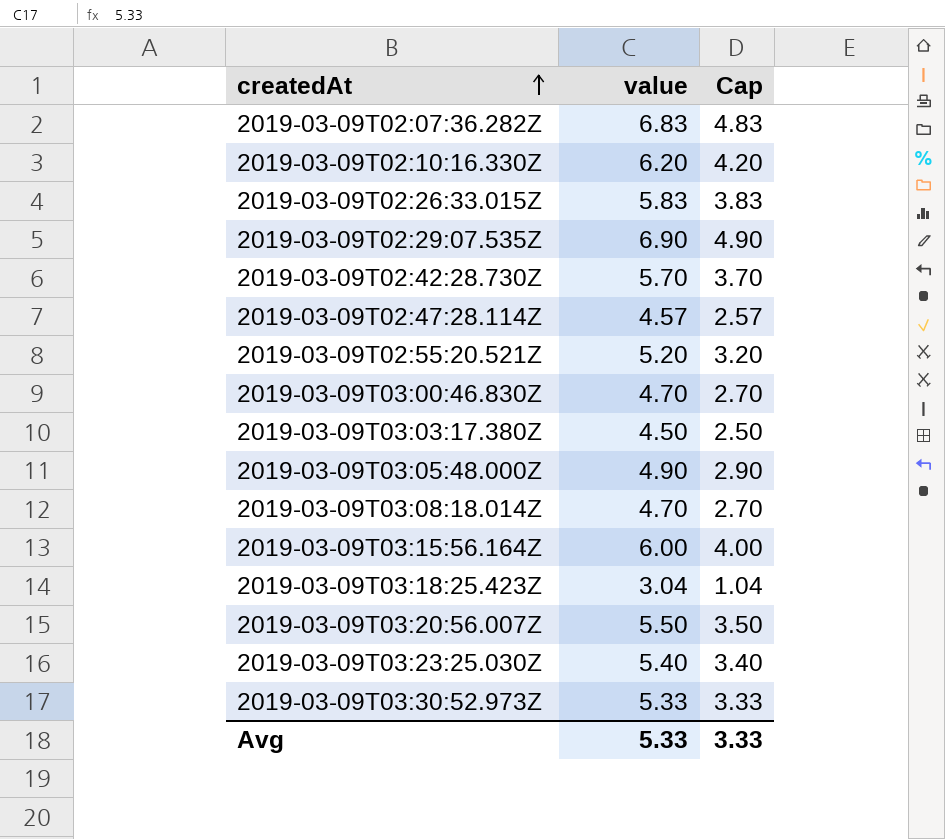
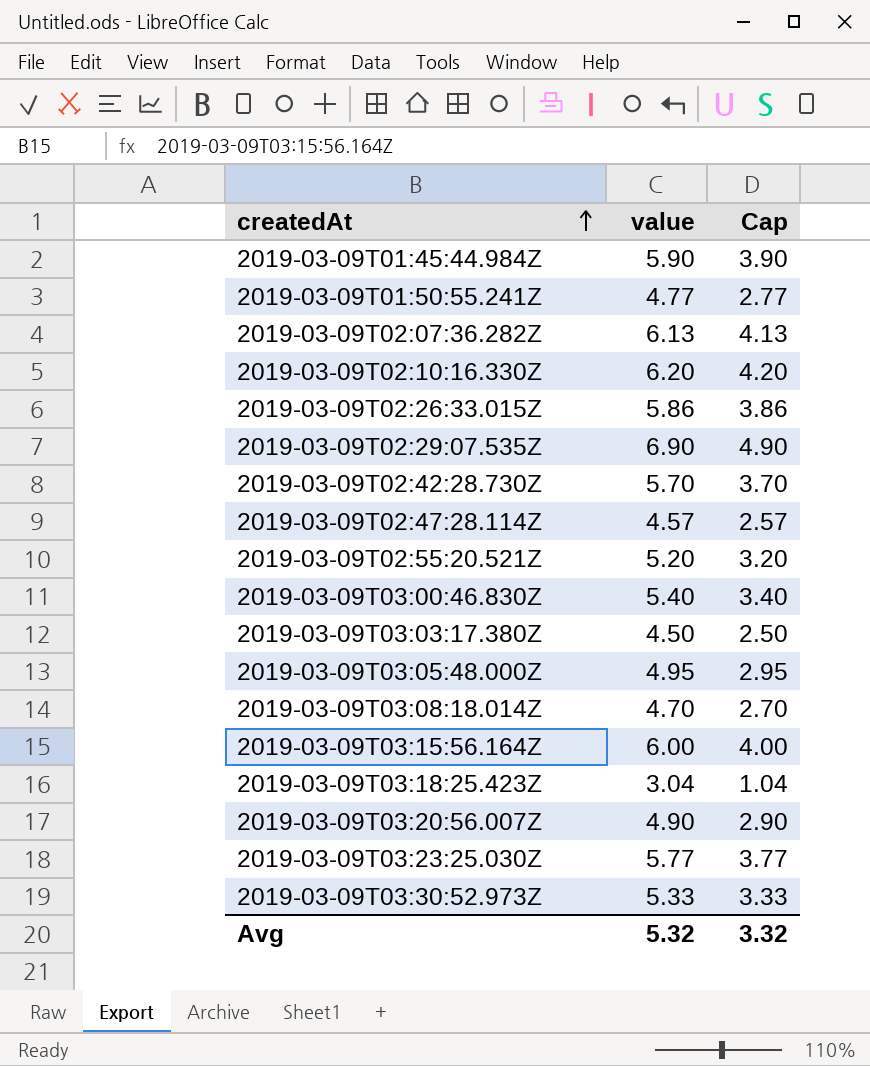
row 2019-03-09T01:45:44.984Z: none -> 5.90 | 3.90
row 2019-03-09T01:50:55.241Z: none -> 4.77 | 2.77
2019-03-09T02:07:36.282Z | value: 6.83 -> 6.13
2019-03-09T02:07:36.282Z | Cap: 4.83 -> 4.13
2019-03-09T02:26:33.015Z | value: 5.83 -> 5.86
2019-03-09T02:26:33.015Z | Cap: 3.83 -> 3.86
2019-03-09T03:00:46.830Z | value: 4.70 -> 5.40
2019-03-09T03:00:46.830Z | Cap: 2.70 -> 3.40
2019-03-09T03:05:48.000Z | value: 4.90 -> 4.95
2019-03-09T03:05:48.000Z | Cap: 2.90 -> 2.95
2019-03-09T03:20:56.007Z | value: 5.50 -> 4.90
2019-03-09T03:20:56.007Z | Cap: 3.50 -> 2.90
2019-03-09T03:23:25.030Z | value: 5.40 -> 5.77
2019-03-09T03:23:25.030Z | Cap: 3.40 -> 3.77
Avg | value: 5.33 -> 5.32
Avg | Cap: 3.33 -> 3.32

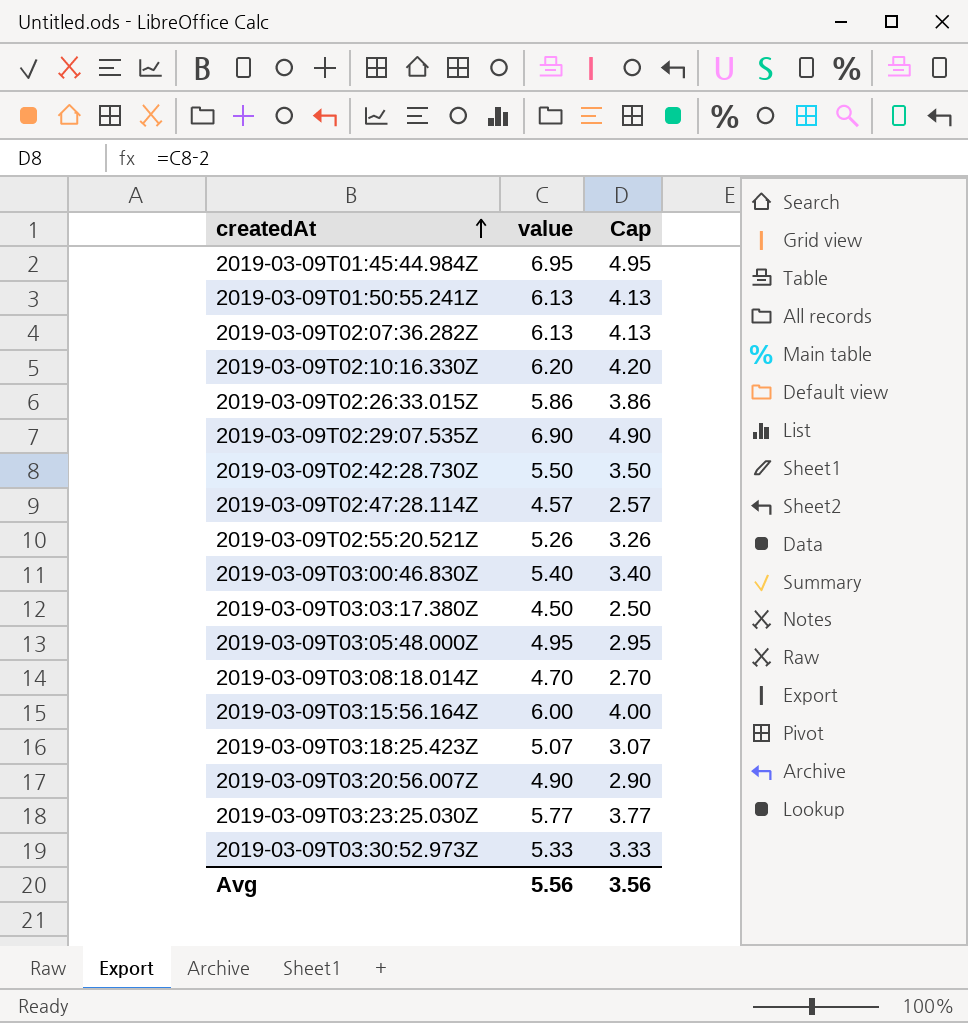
2019-03-09T01:45:44.984Z | value: 5.90 -> 6.95
2019-03-09T01:45:44.984Z | Cap: 3.90 -> 4.95
2019-03-09T01:50:55.241Z | value: 4.77 -> 6.13
2019-03-09T01:50:55.241Z | Cap: 2.77 -> 4.13
2019-03-09T02:42:28.730Z | value: 5.70 -> 5.50
2019-03-09T02:42:28.730Z | Cap: 3.70 -> 3.50
2019-03-09T02:55:20.521Z | value: 5.20 -> 5.26
2019-03-09T02:55:20.521Z | Cap: 3.20 -> 3.26
2019-03-09T03:18:25.423Z | value: 3.04 -> 5.07
2019-03-09T03:18:25.423Z | Cap: 1.04 -> 3.07
Avg | value: 5.32 -> 5.56
Avg | Cap: 3.32 -> 3.56

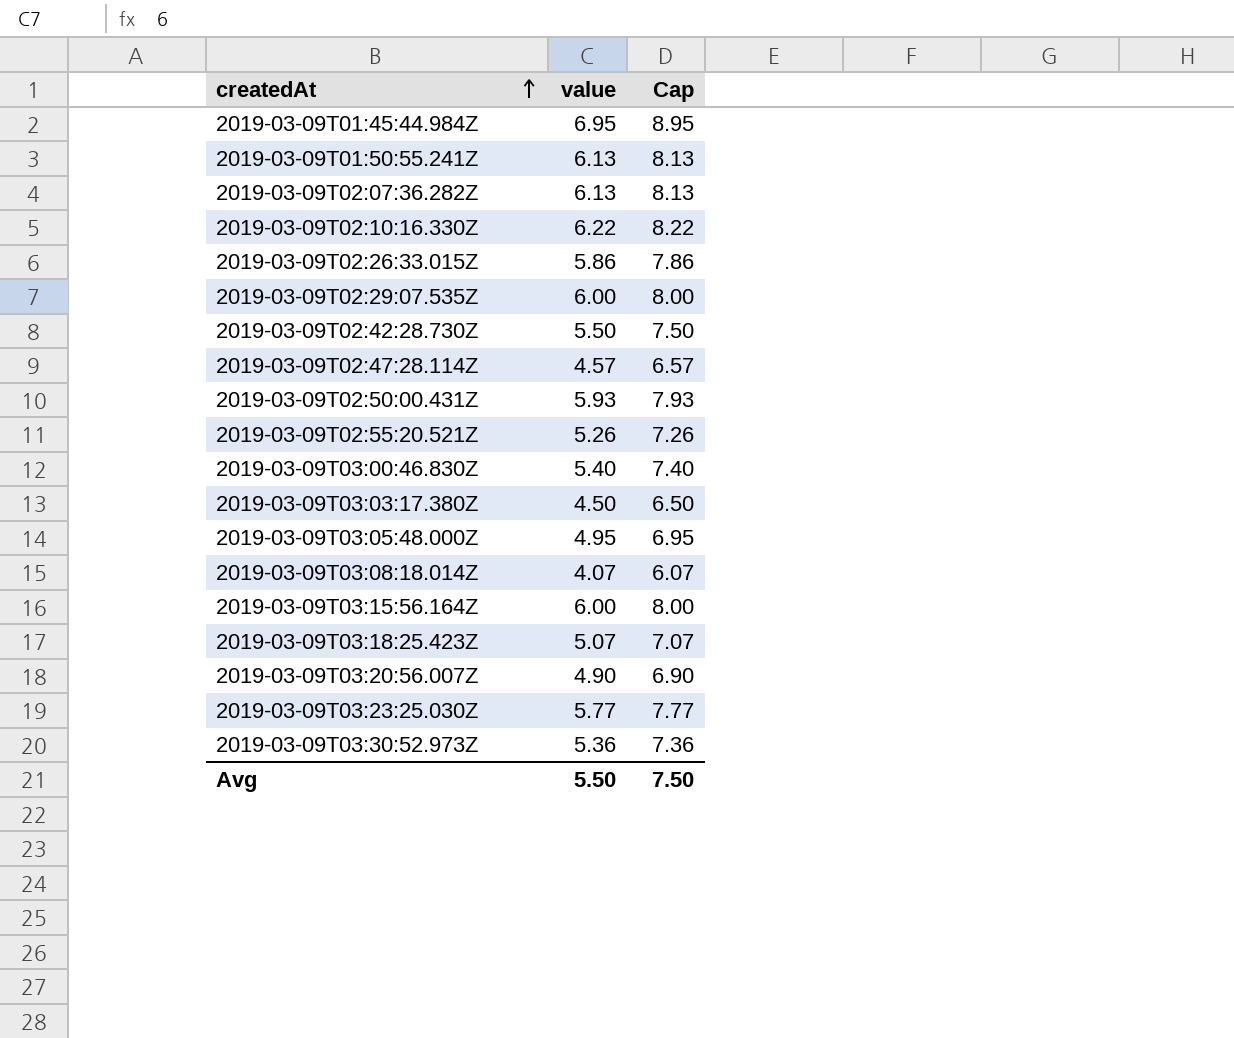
column Cap | formula: [value] - 2 -> [value] + 2
2019-03-09T02:10:16.330Z | value: 6.20 -> 6.22
2019-03-09T02:29:07.535Z | value: 6.90 -> 6.00
row 2019-03-09T02:50:00.431Z: none -> 5.93 | 7.93
2019-03-09T03:08:18.014Z | value: 4.70 -> 4.07
2019-03-09T03:30:52.973Z | value: 5.33 -> 5.36
Avg | value: 5.56 -> 5.50
Avg | Cap: 3.56 -> 7.50

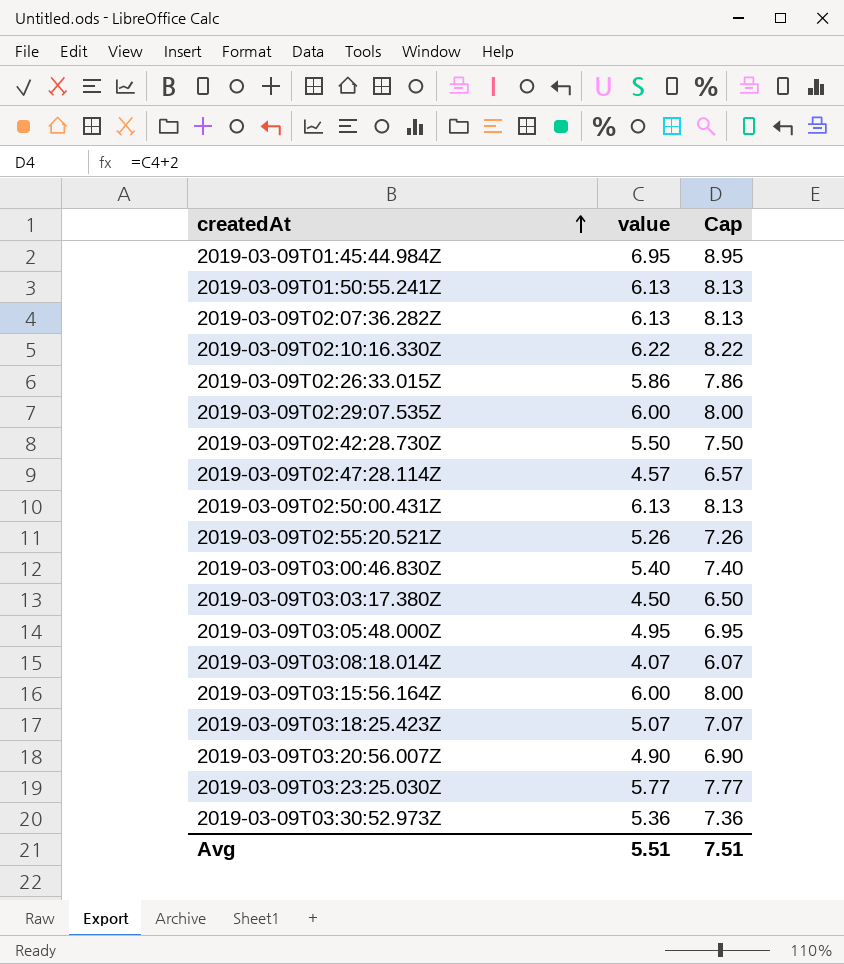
2019-03-09T02:50:00.431Z | value: 5.93 -> 6.13
2019-03-09T02:50:00.431Z | Cap: 7.93 -> 8.13
Avg | value: 5.50 -> 5.51
Avg | Cap: 7.50 -> 7.51

